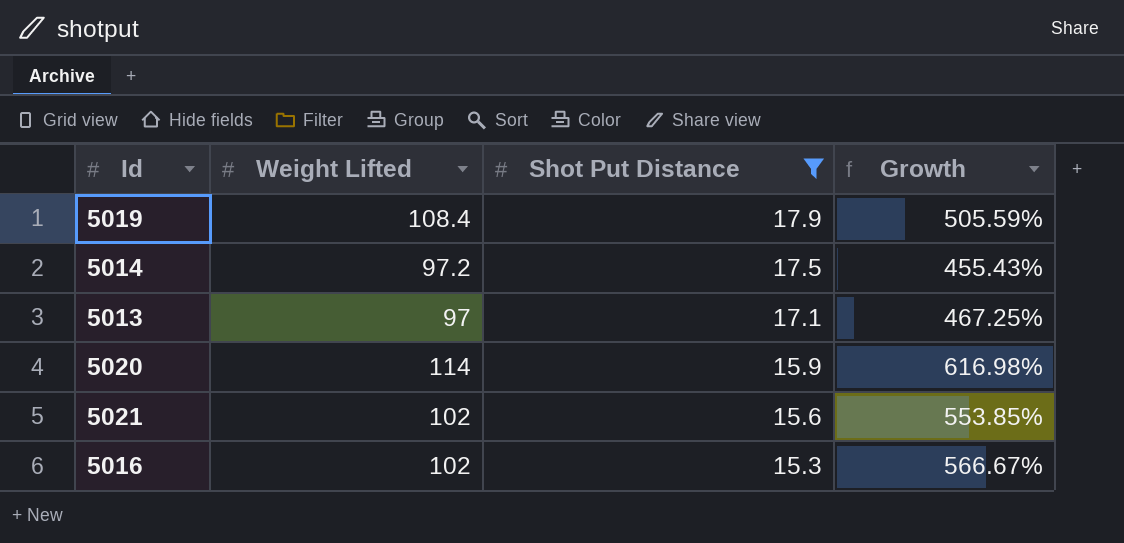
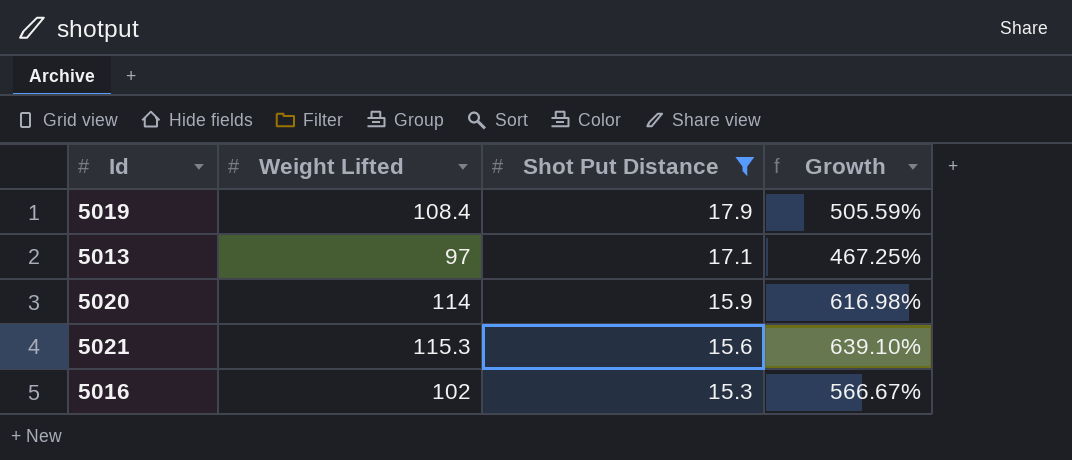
row 5014: 97.2 | 17.5 | 455.43% -> none
5021 | Weight Lifted: 102 -> 115.3
5021 | Growth: 553.85% -> 639.10%

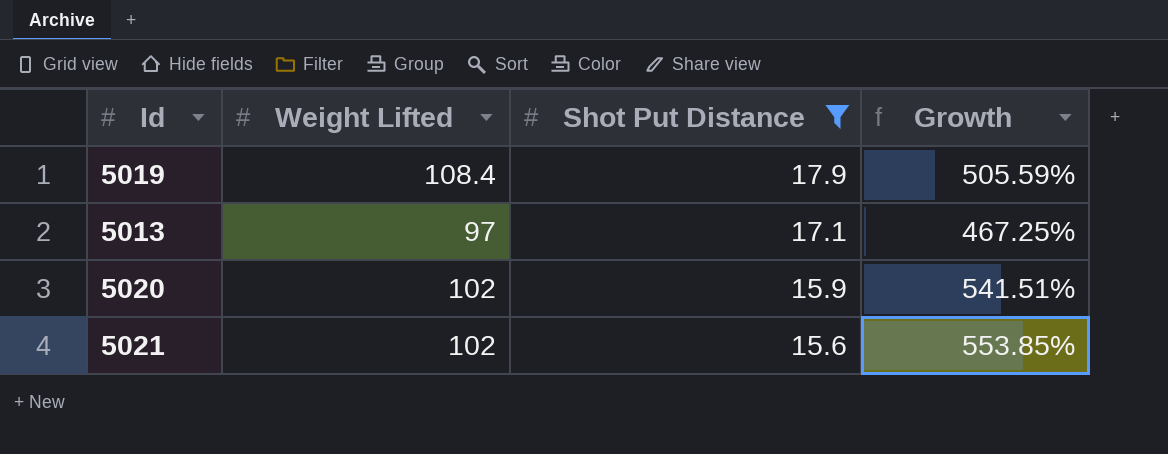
row 5016: 102 | 15.3 | 566.67% -> none
5020 | Weight Lifted: 114 -> 102
5020 | Growth: 616.98% -> 541.51%
5021 | Weight Lifted: 115.3 -> 102
5021 | Growth: 639.10% -> 553.85%

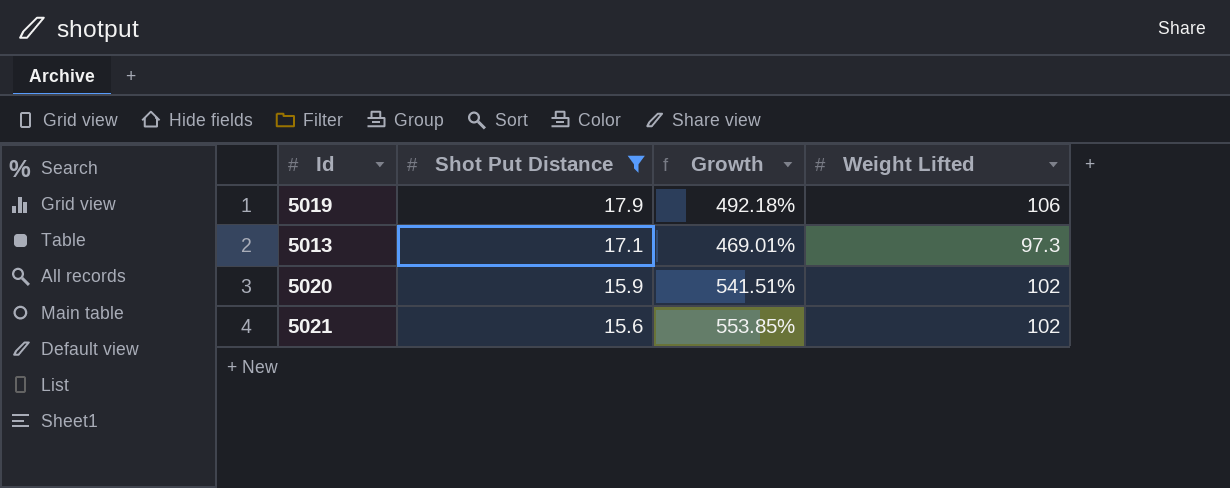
column Weight Lifted | position: 2 -> 4
5019 | Growth: 505.59% -> 492.18%
5019 | Weight Lifted: 108.4 -> 106
5013 | Growth: 467.25% -> 469.01%
5013 | Weight Lifted: 97 -> 97.3

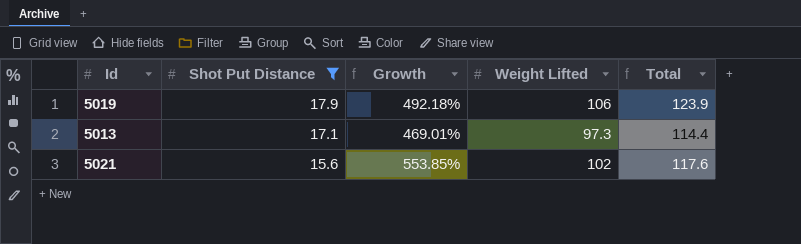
column Total | formula: none -> [Shot Put Distance] + [Weight Lifted]
row 5020: 15.9 | 541.51% | 102 -> none

